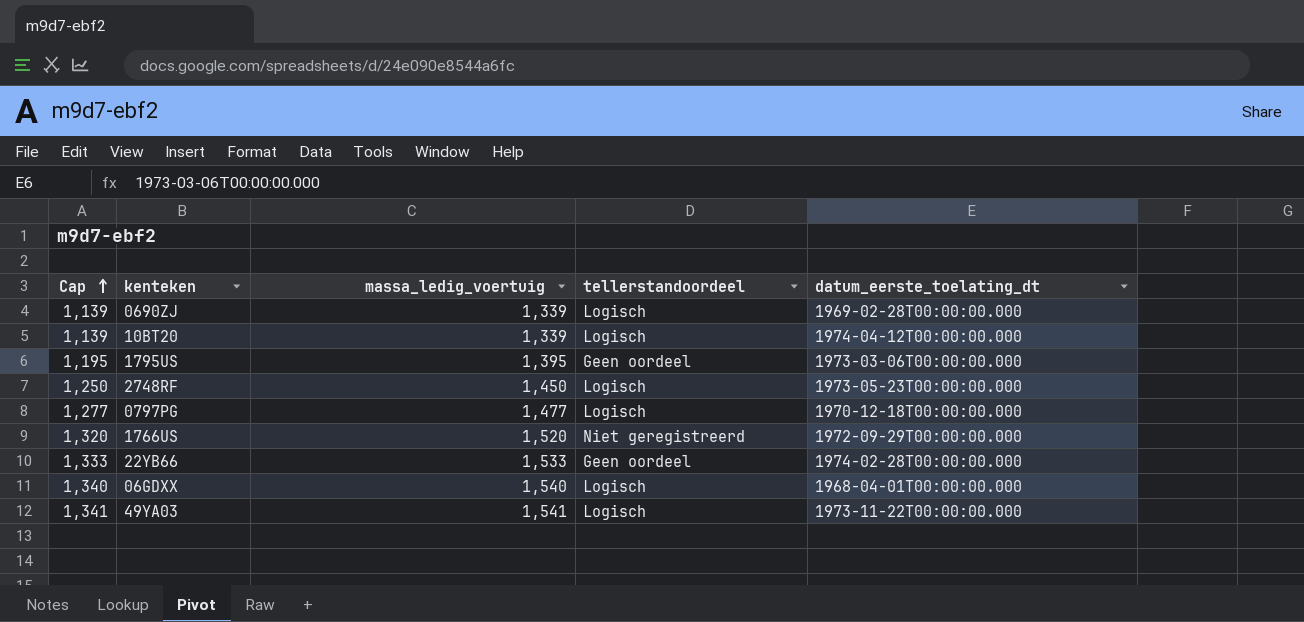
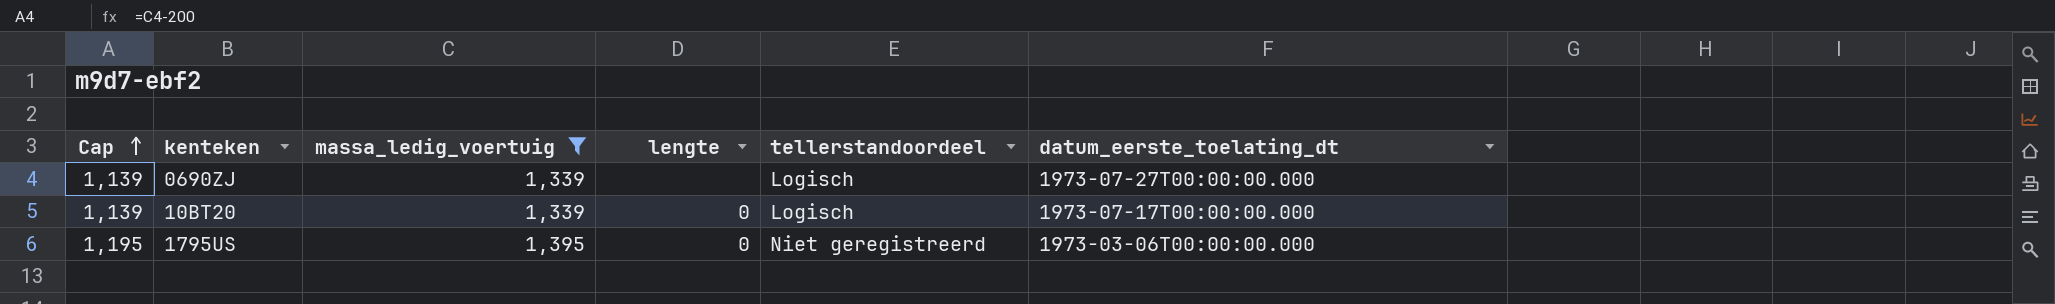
filter: none -> massa_ledig_voertuig <= 1,395
column lengte | position: none -> 4
0690ZJ | datum_eerste_toelating_dt: 1969-02-28T00:00:00.000 -> 1973-07-27T00:00:00.000
10BT20 | datum_eerste_toelating_dt: 1974-04-12T00:00:00.000 -> 1973-07-17T00:00:00.000
1795US | tellerstandoordeel: Geen oordeel -> Niet geregistreerd

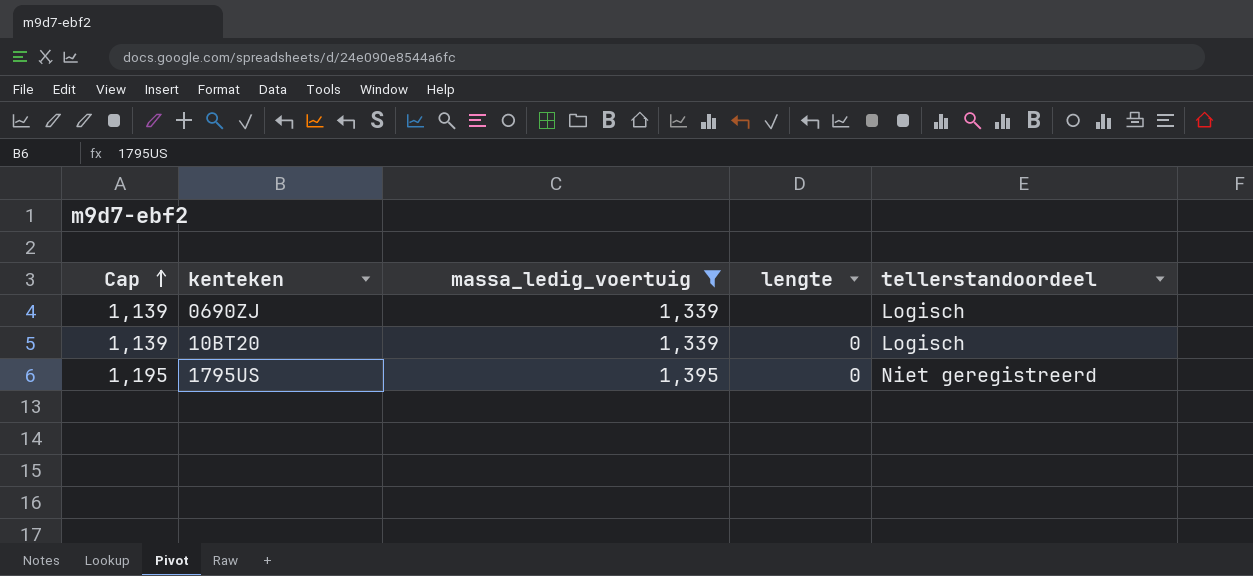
column datum_eerste_toelating_dt | position: 6 -> none

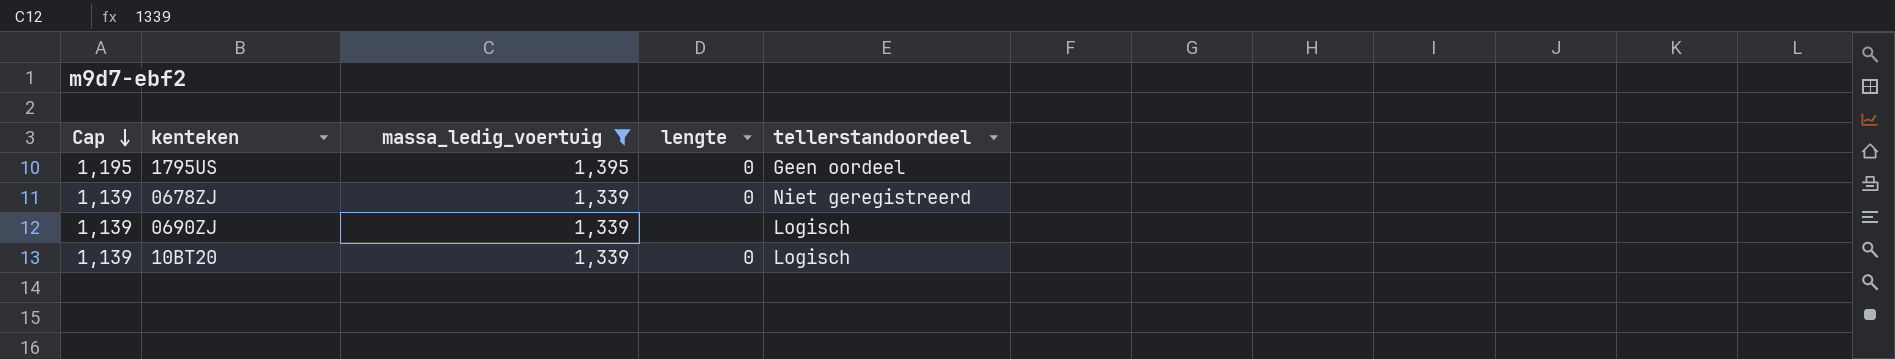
row order: Cap ascending -> Cap descending
1795US | tellerstandoordeel: Niet geregistreerd -> Geen oordeel
row 0678ZJ: none -> 1,139 | 1,339 | 0 | Niet geregistreerd

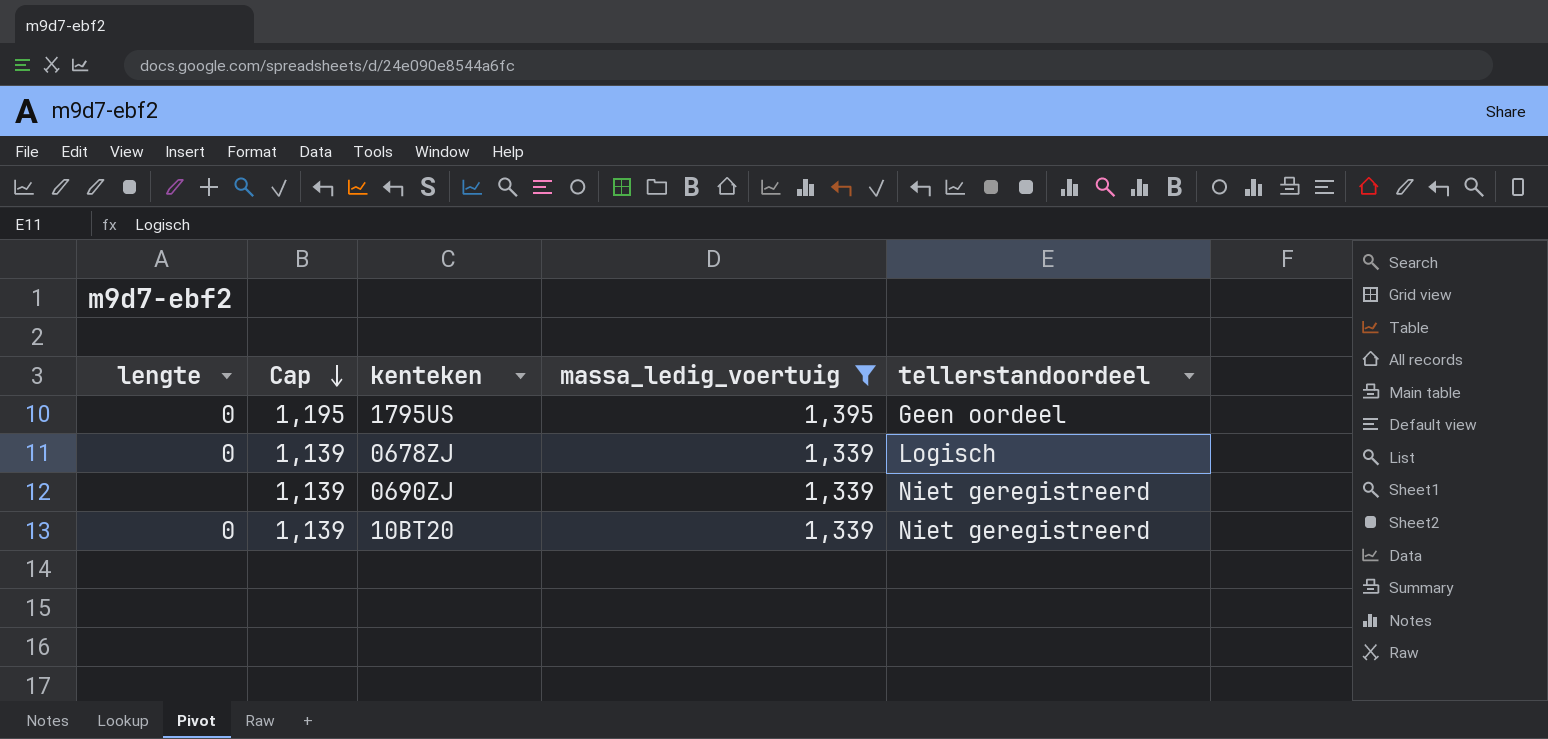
column lengte | position: 4 -> 1
0678ZJ | tellerstandoordeel: Niet geregistreerd -> Logisch
0690ZJ | tellerstandoordeel: Logisch -> Niet geregistreerd
10BT20 | tellerstandoordeel: Logisch -> Niet geregistreerd

